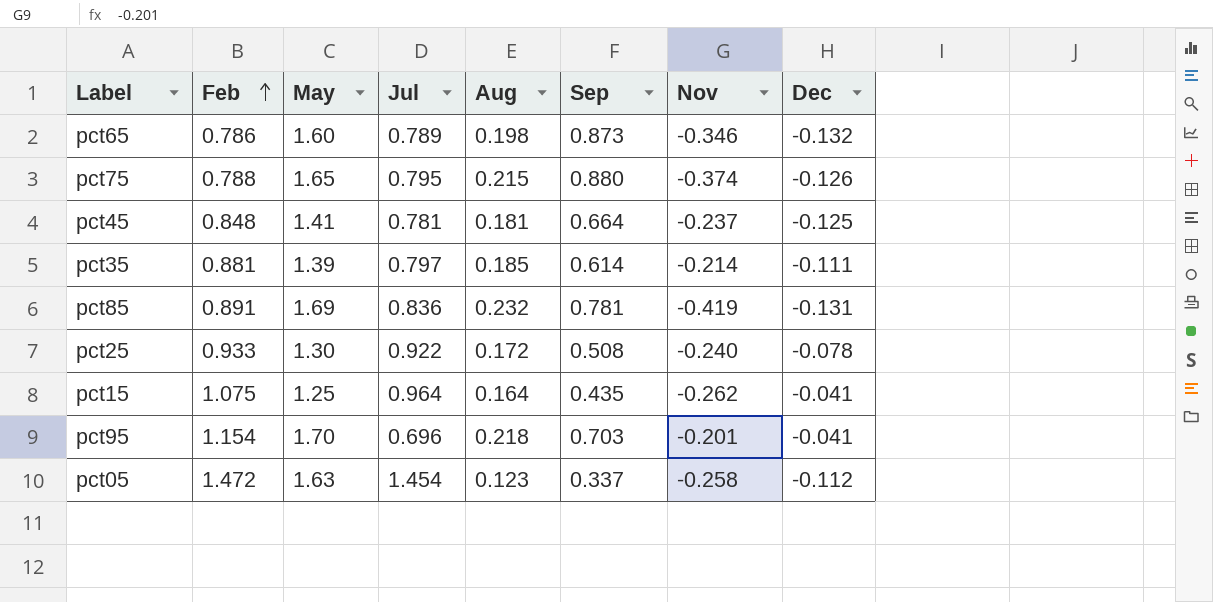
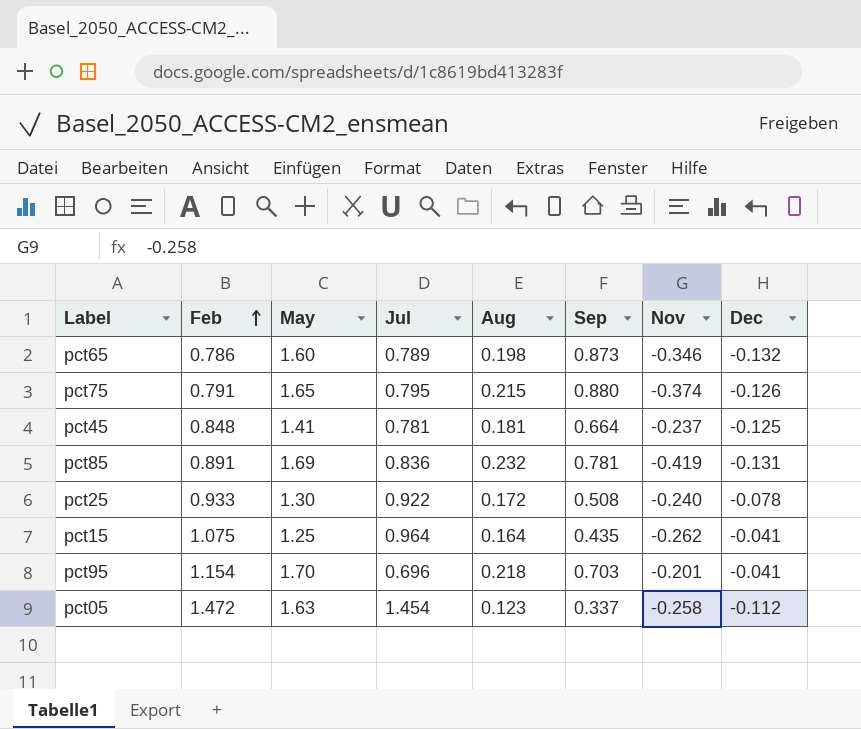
row pct35: 0.881 | 1.39 | 0.797 | 0.185 | 0.614 | -0.214 | -0.111 -> none
pct75 | Feb: 0.788 -> 0.791

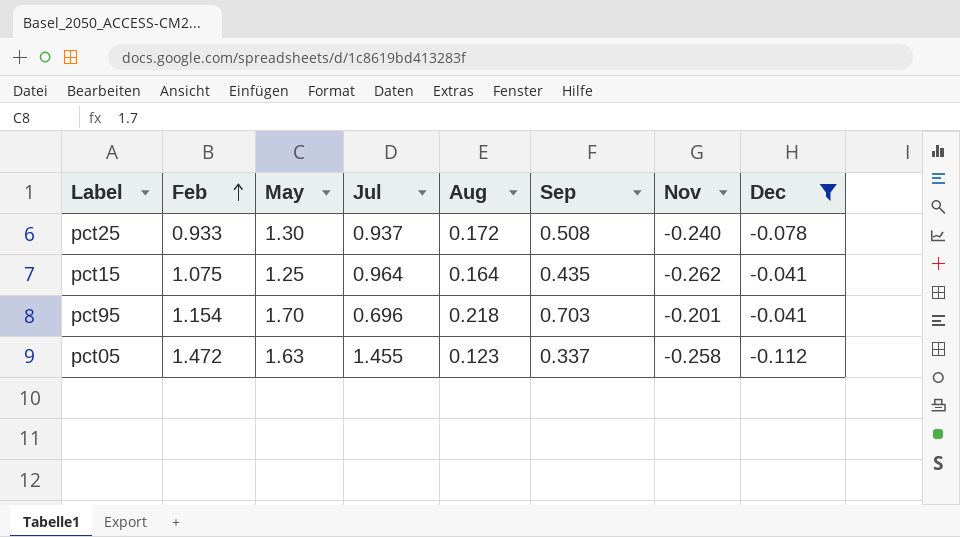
filter: none -> Dec >= -0.112
pct25 | Jul: 0.922 -> 0.937
pct05 | Jul: 1.454 -> 1.455

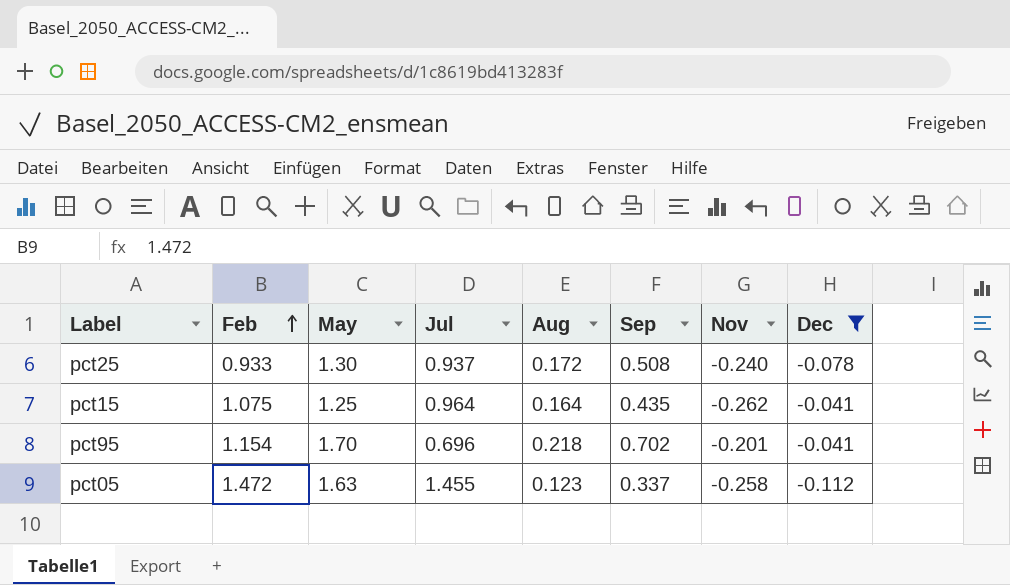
pct95 | Sep: 0.703 -> 0.702

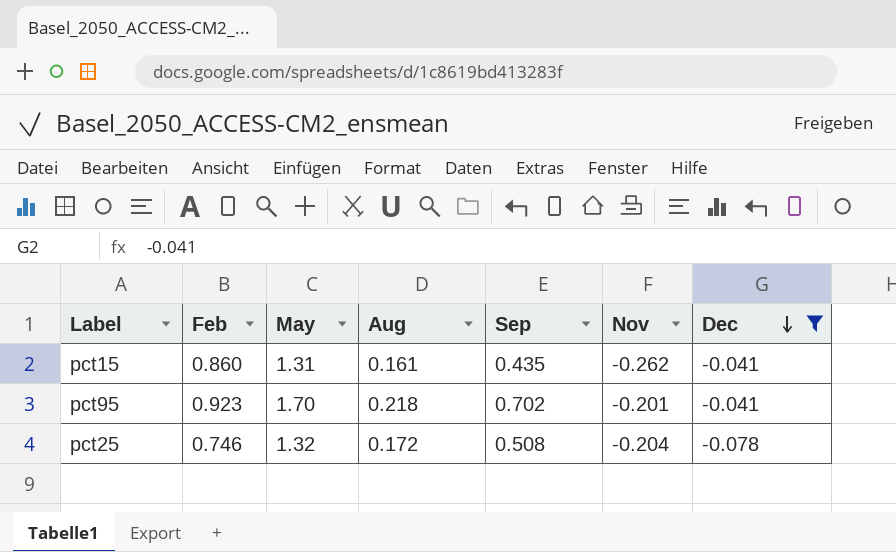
row order: Feb ascending -> Dec descending
column Jul | position: 4 -> none
row pct05: 1.472 | 1.63 | 1.455 | 0.123 | 0.337 | -0.258 | -0.112 -> none
pct15 | Feb: 1.075 -> 0.860
pct15 | May: 1.25 -> 1.31
pct15 | Aug: 0.164 -> 0.161
pct95 | Feb: 1.154 -> 0.923
pct25 | Feb: 0.933 -> 0.746
pct25 | May: 1.30 -> 1.32
pct25 | Nov: -0.240 -> -0.204

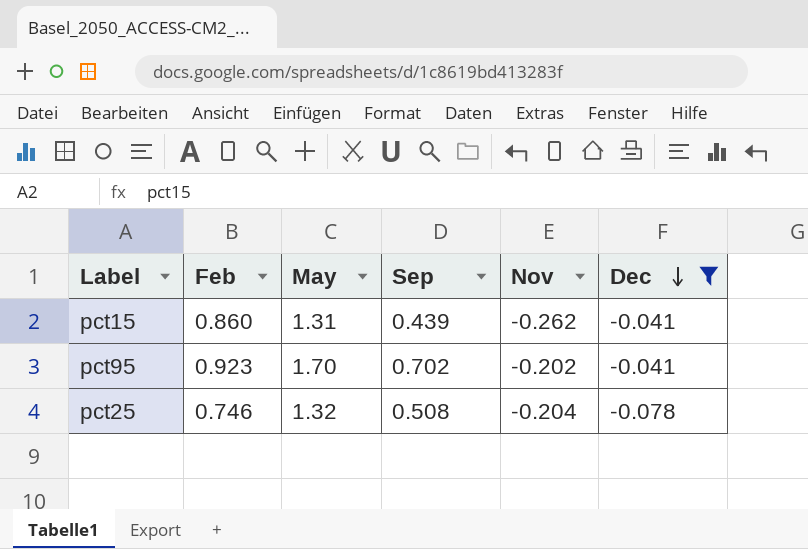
column Aug | position: 4 -> none
pct15 | Sep: 0.435 -> 0.439
pct95 | Nov: -0.201 -> -0.202

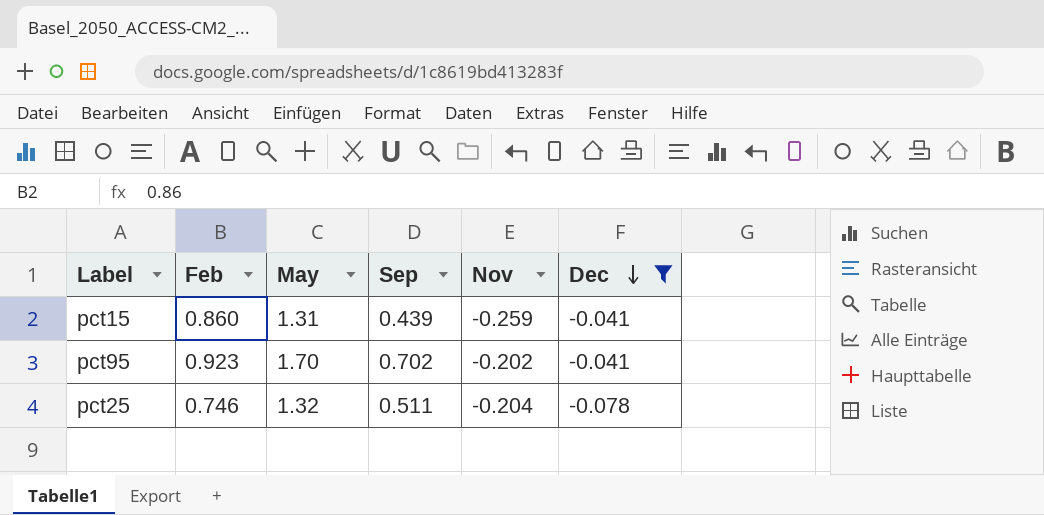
pct15 | Nov: -0.262 -> -0.259
pct25 | Sep: 0.508 -> 0.511

